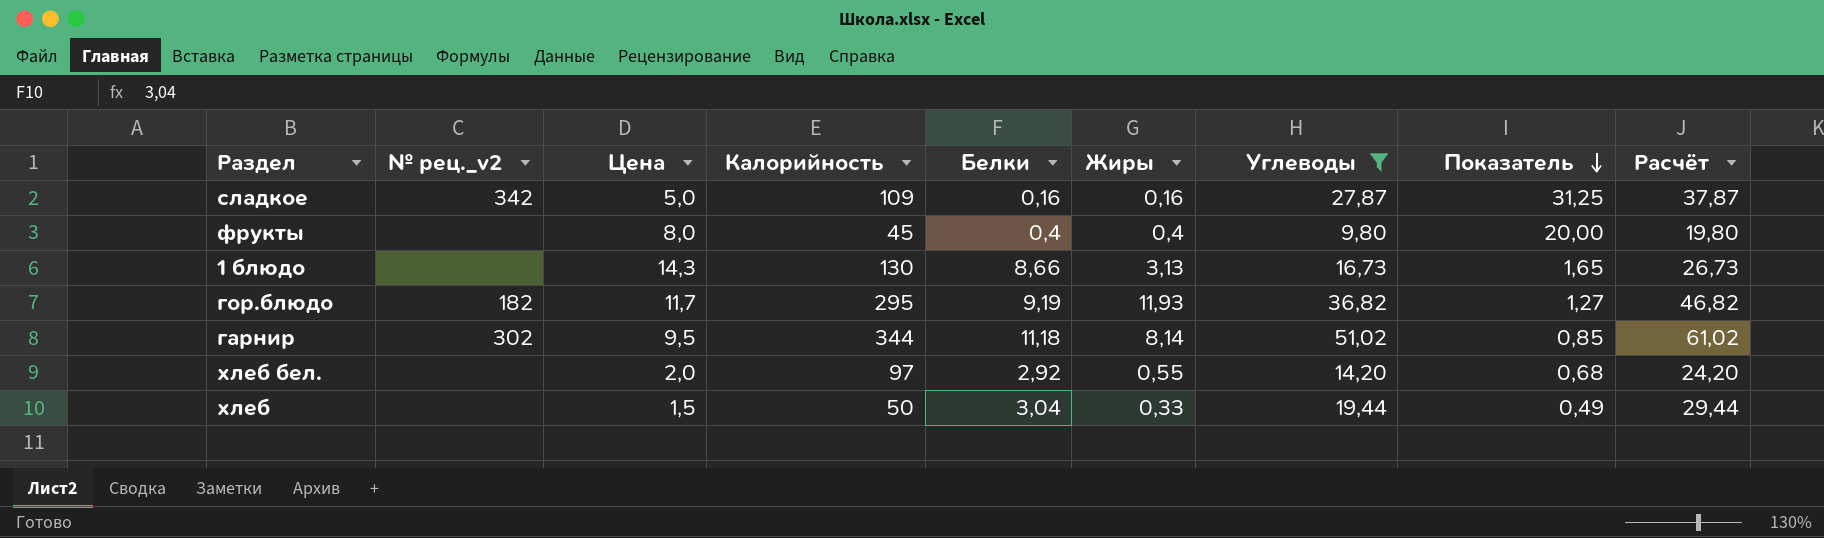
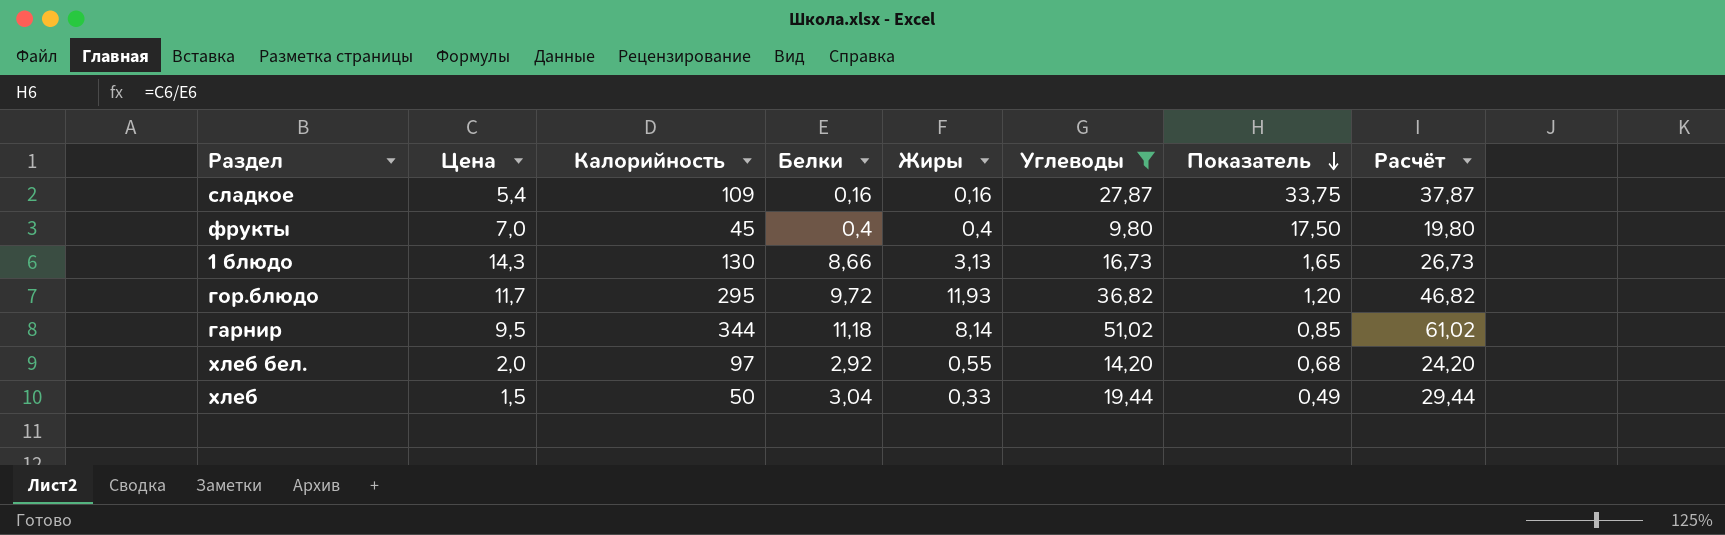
column № рец._v2 | position: 2 -> none
сладкое | Цена: 5,0 -> 5,4
сладкое | Показатель: 31,25 -> 33,75
фрукты | Цена: 8,0 -> 7,0
фрукты | Показатель: 20,00 -> 17,50
гор.блюдо | Белки: 9,19 -> 9,72
гор.блюдо | Показатель: 1,27 -> 1,20

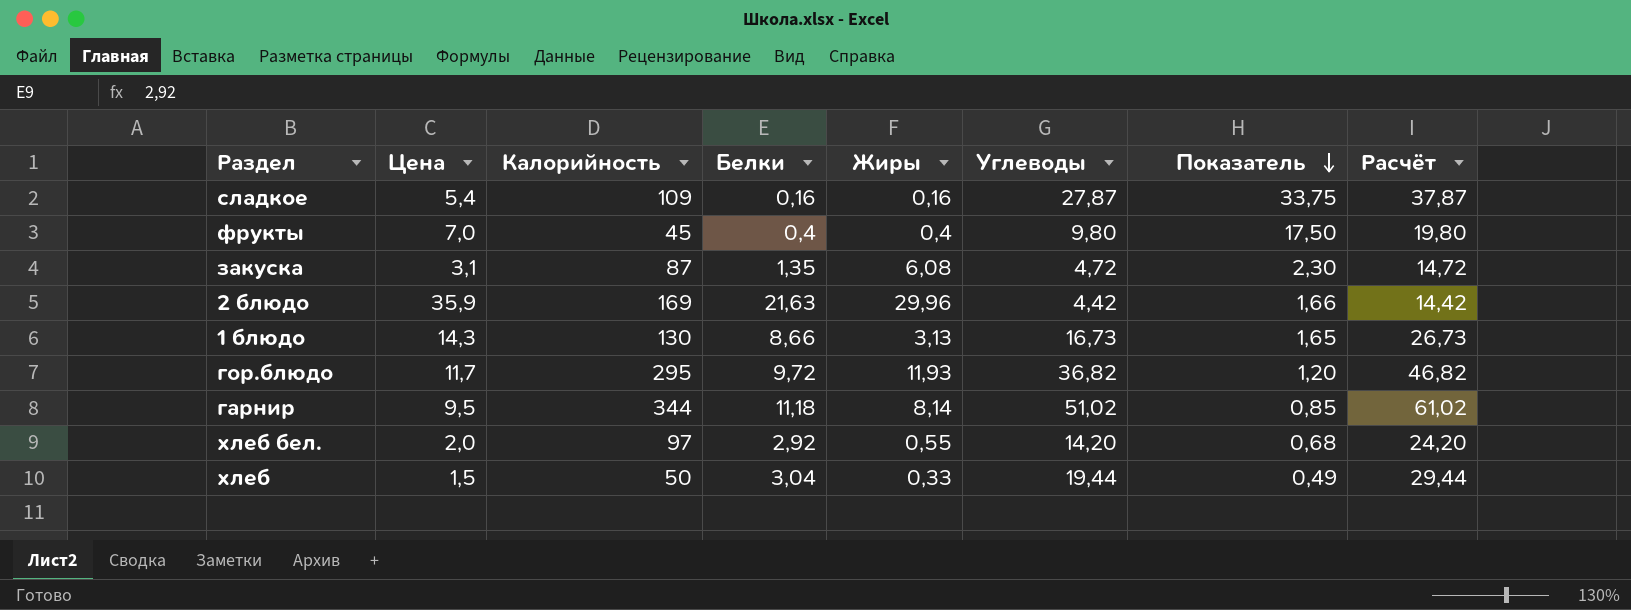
filter: Углеводы >= 9,80 -> none

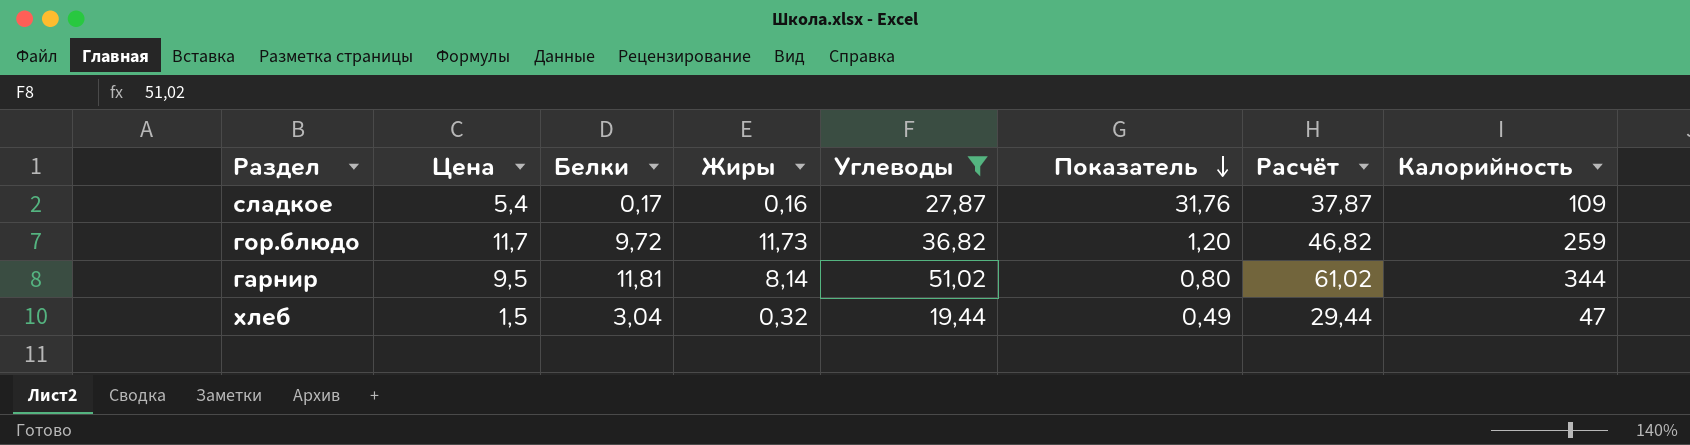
filter: none -> Углеводы >= 19,44
column Калорийность | position: 3 -> 8
сладкое | Белки: 0,16 -> 0,17
сладкое | Показатель: 33,75 -> 31,76
гор.блюдо | Жиры: 11,93 -> 11,73
гор.блюдо | Калорийность: 295 -> 259
гарнир | Белки: 11,18 -> 11,81
гарнир | Показатель: 0,85 -> 0,80
хлеб | Жиры: 0,33 -> 0,32
хлеб | Калорийность: 50 -> 47

